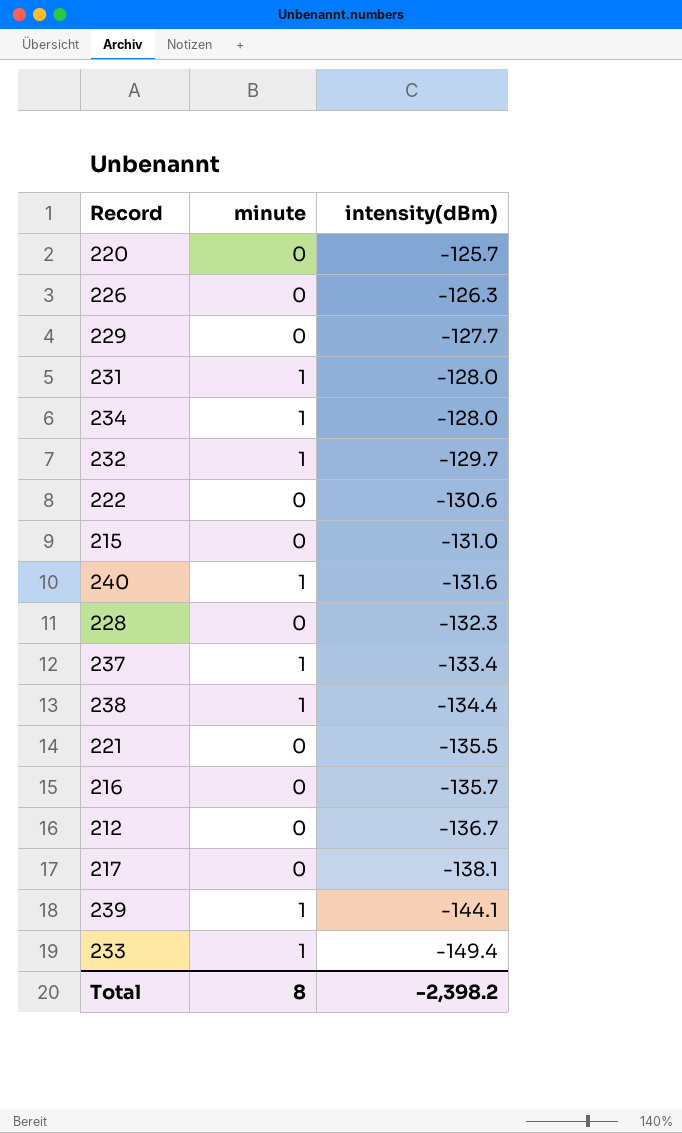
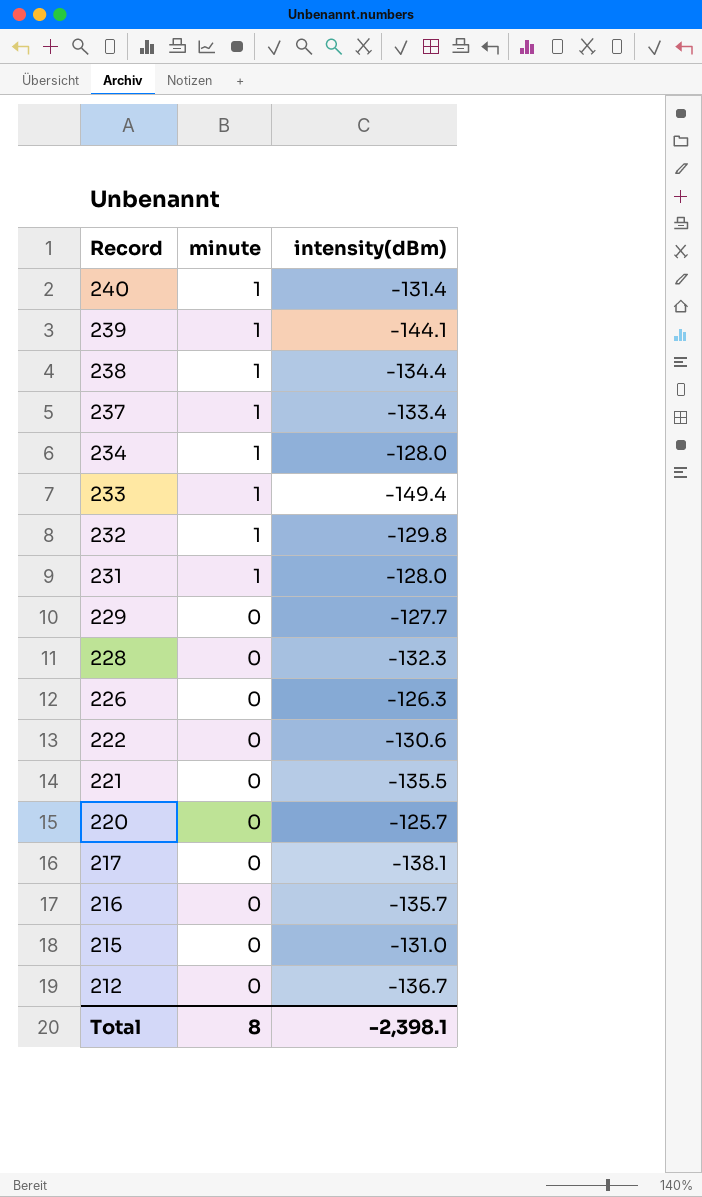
row order: intensity(dBm) descending -> Record descending
240 | intensity(dBm): -131.6 -> -131.4
232 | intensity(dBm): -129.7 -> -129.8
Total | intensity(dBm): -2,398.2 -> -2,398.1

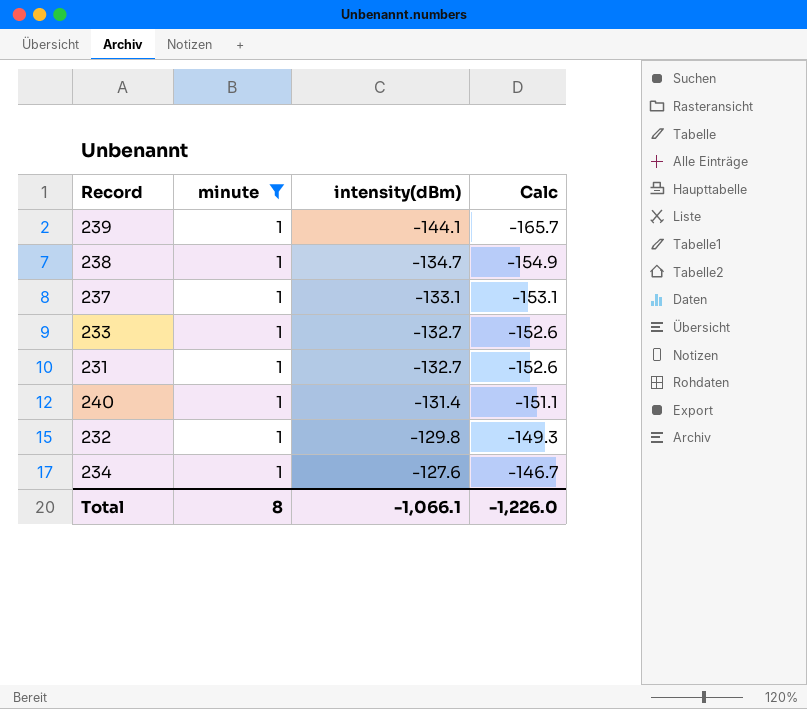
filter: none -> minute = 1
row order: Record descending -> intensity(dBm) ascending
column Calc | formula: none -> [intensity(dBm)] * 1.15
238 | intensity(dBm): -134.4 -> -134.7
237 | intensity(dBm): -133.4 -> -133.1
233 | intensity(dBm): -149.4 -> -132.7
231 | intensity(dBm): -128.0 -> -132.7
234 | intensity(dBm): -128.0 -> -127.6
Total | intensity(dBm): -2,398.1 -> -1,066.1

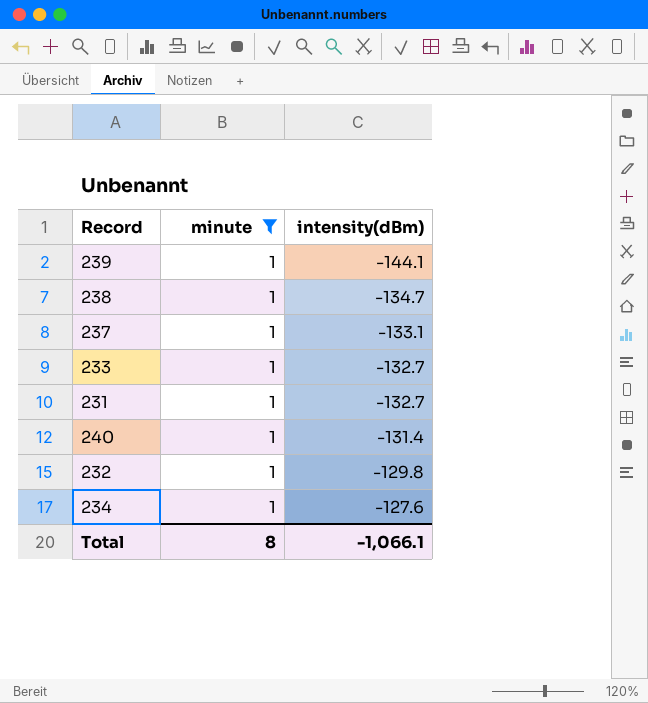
column Calc | formula: [intensity(dBm)] * 1.15 -> none

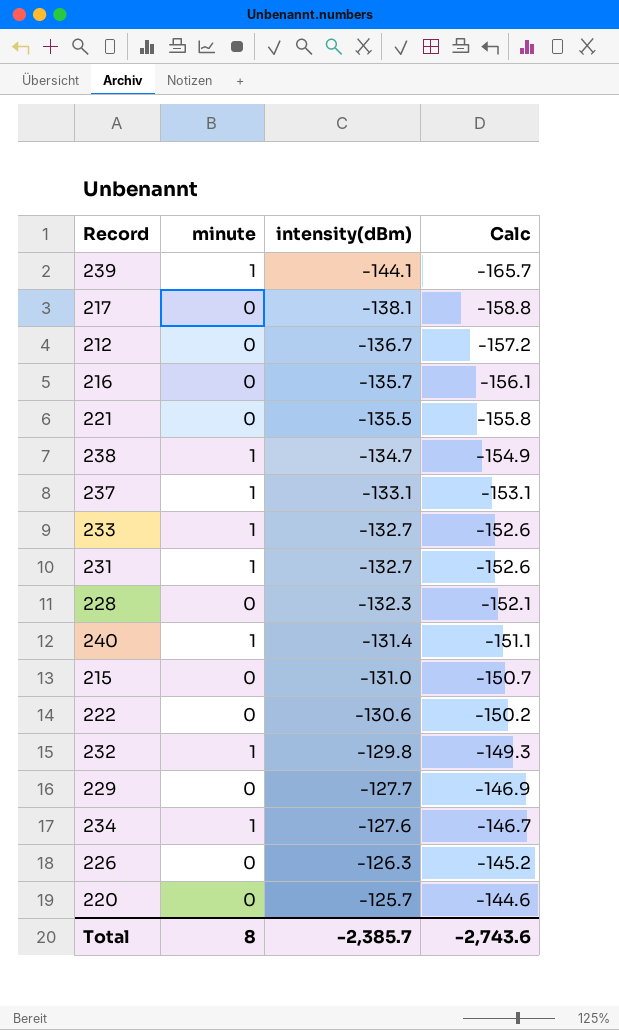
filter: minute = 1 -> none
column Calc | formula: none -> [intensity(dBm)] * 1.15
Total | intensity(dBm): -1,066.1 -> -2,385.7

